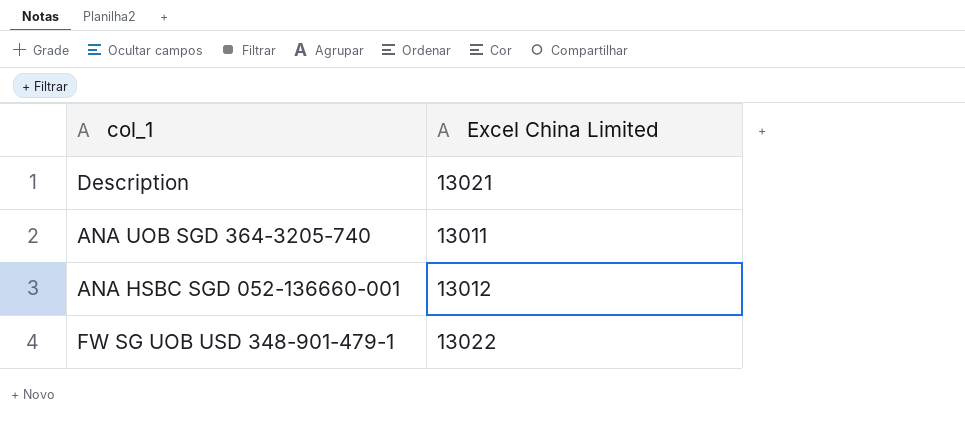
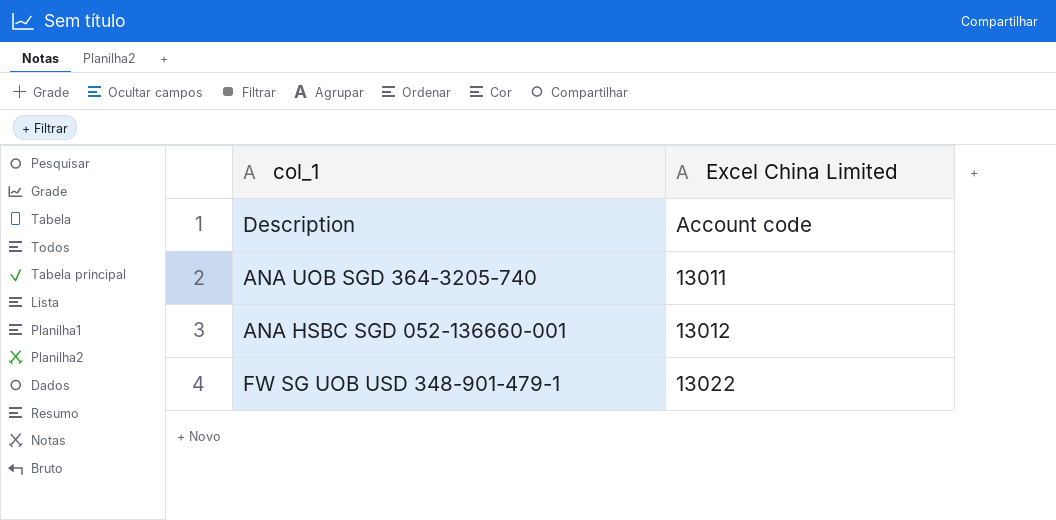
Description | Excel China Limited: 13021 -> Account code

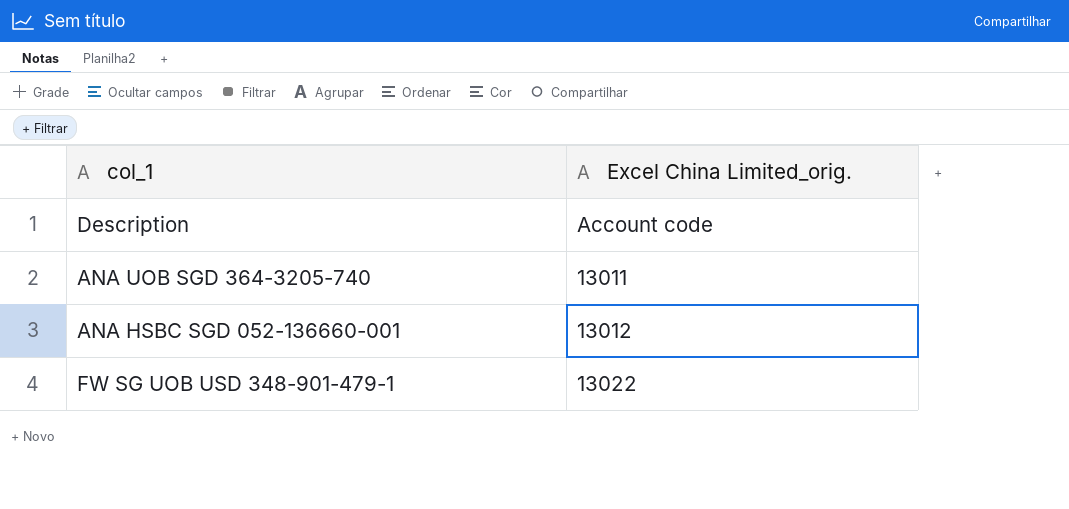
column name: Excel China Limited -> Excel China Limited_orig.

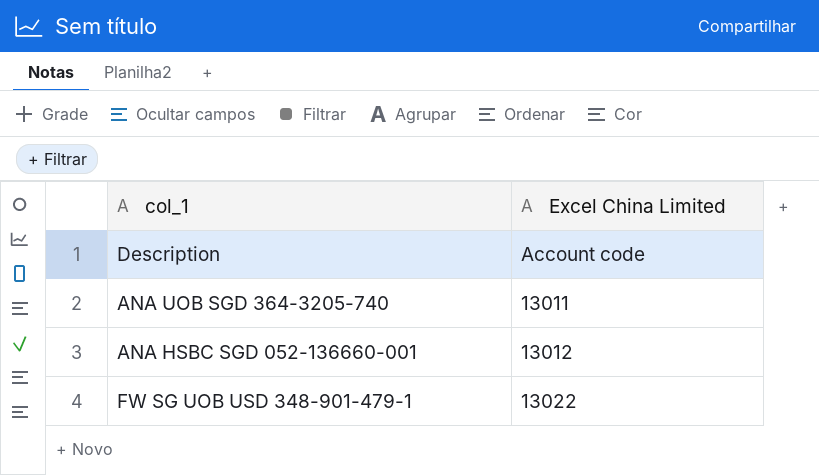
column name: Excel China Limited_orig. -> Excel China Limited

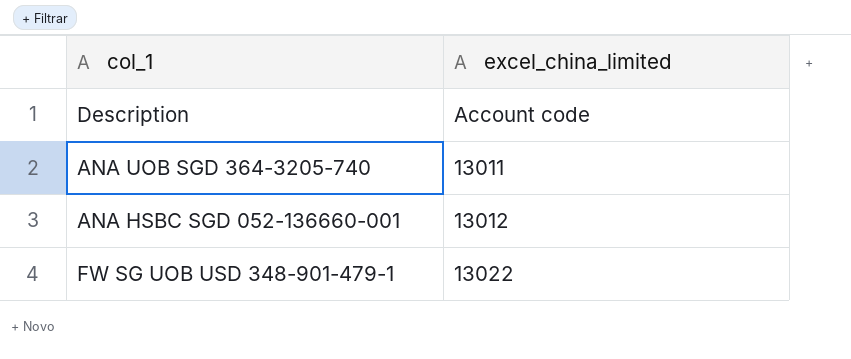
column name: Excel China Limited -> excel_china_limited

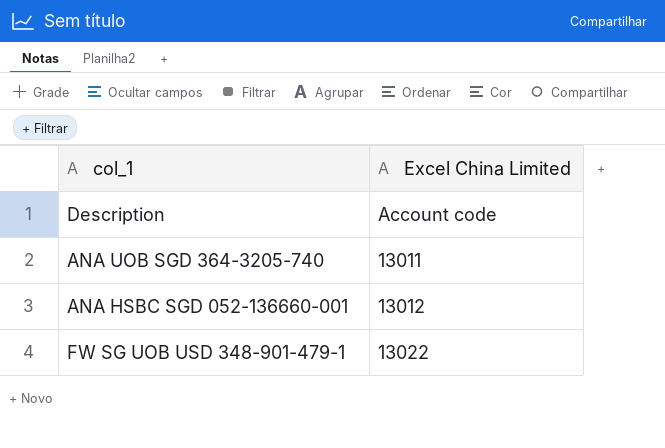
column name: excel_china_limited -> Excel China Limited

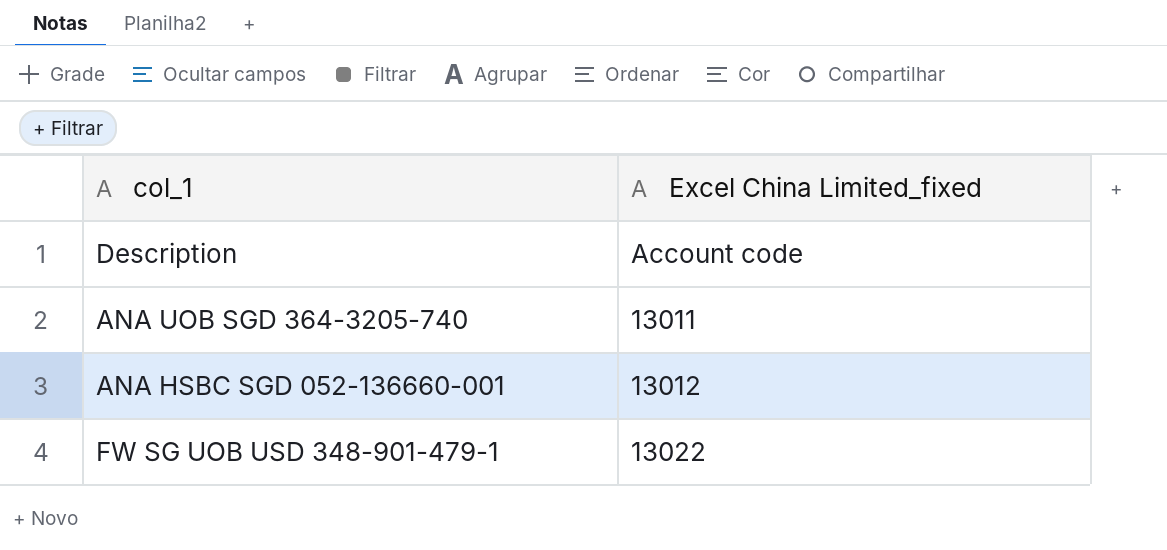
column name: Excel China Limited -> Excel China Limited_fixed

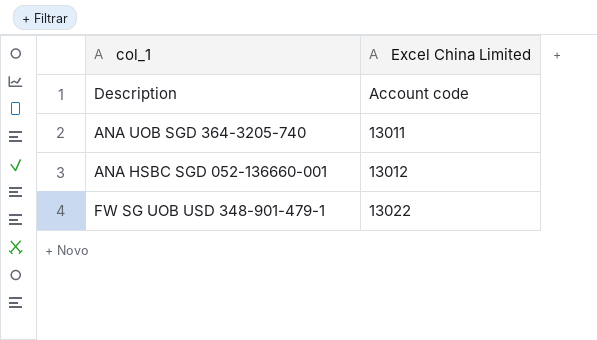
column name: Excel China Limited_fixed -> Excel China Limited

